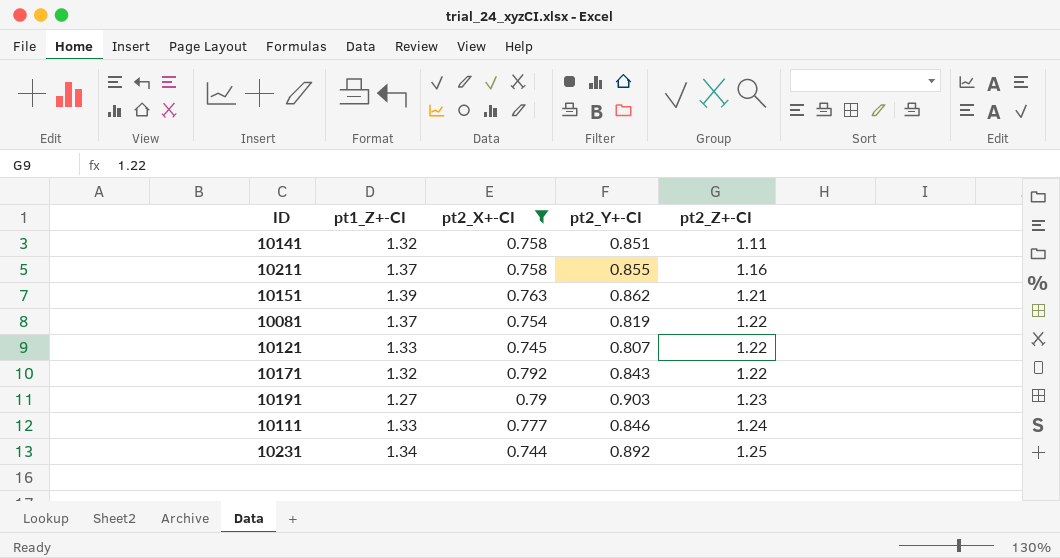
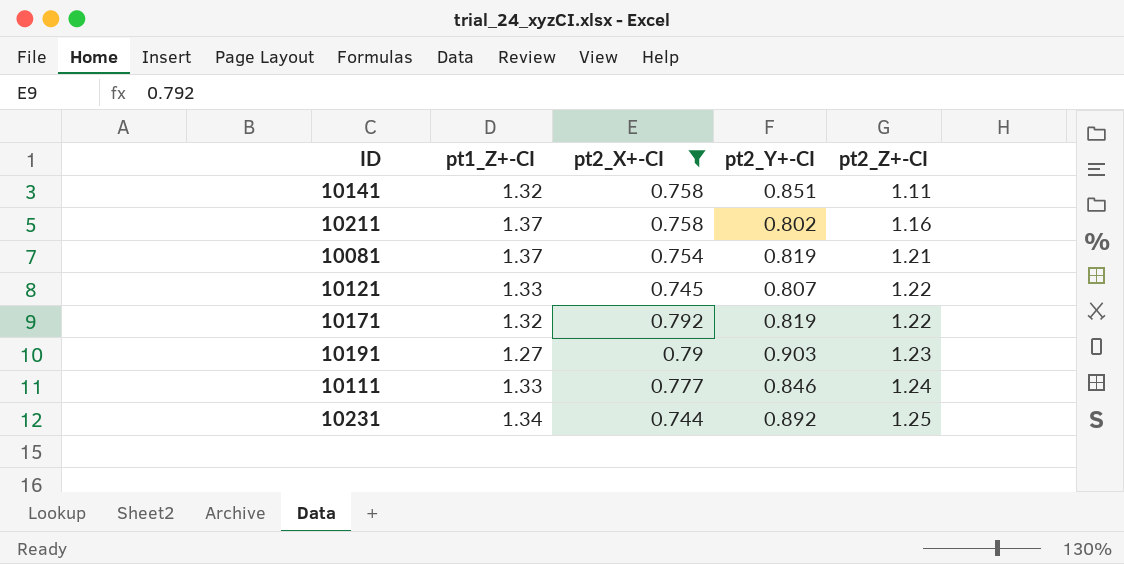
row 10151: 1.39 | 0.763 | 0.862 | 1.21 -> none
10211 | pt2_Y+-CI: 0.855 -> 0.802
10081 | pt2_Z+-CI: 1.22 -> 1.21
10171 | pt2_Y+-CI: 0.843 -> 0.819

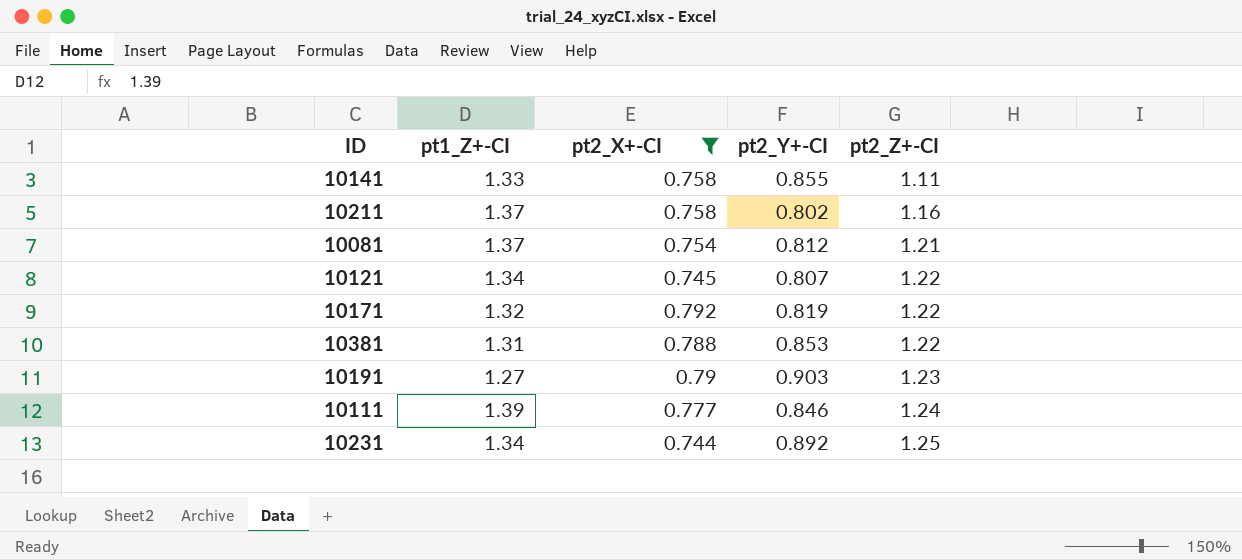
10141 | pt1_Z+-CI: 1.32 -> 1.33
10141 | pt2_Y+-CI: 0.851 -> 0.855
10081 | pt2_Y+-CI: 0.819 -> 0.812
10121 | pt1_Z+-CI: 1.33 -> 1.34
row 10381: none -> 1.31 | 0.788 | 0.853 | 1.22
10111 | pt1_Z+-CI: 1.33 -> 1.39

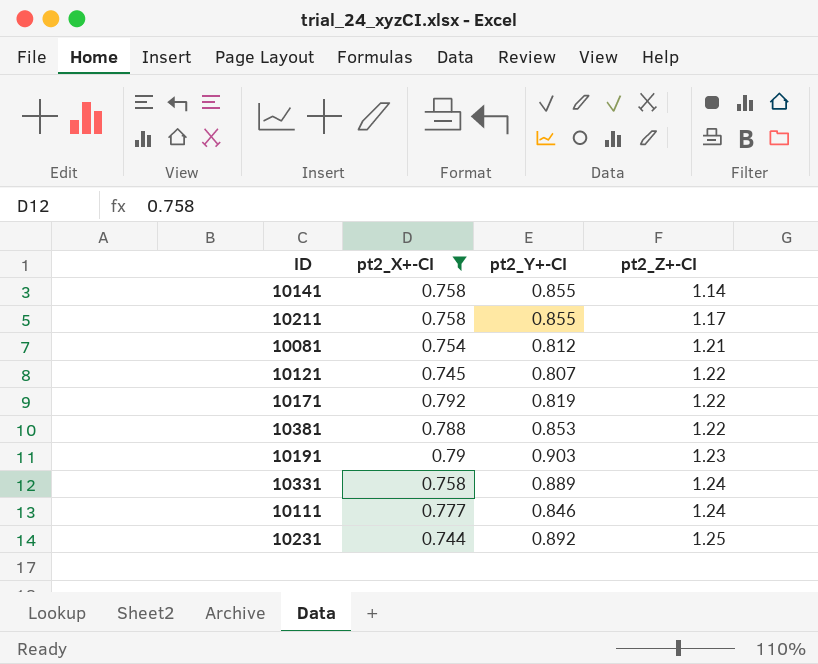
column pt1_Z+-CI | position: 2 -> none
10141 | pt2_Z+-CI: 1.11 -> 1.14
10211 | pt2_Y+-CI: 0.802 -> 0.855
10211 | pt2_Z+-CI: 1.16 -> 1.17
row 10331: none -> 0.758 | 0.889 | 1.24

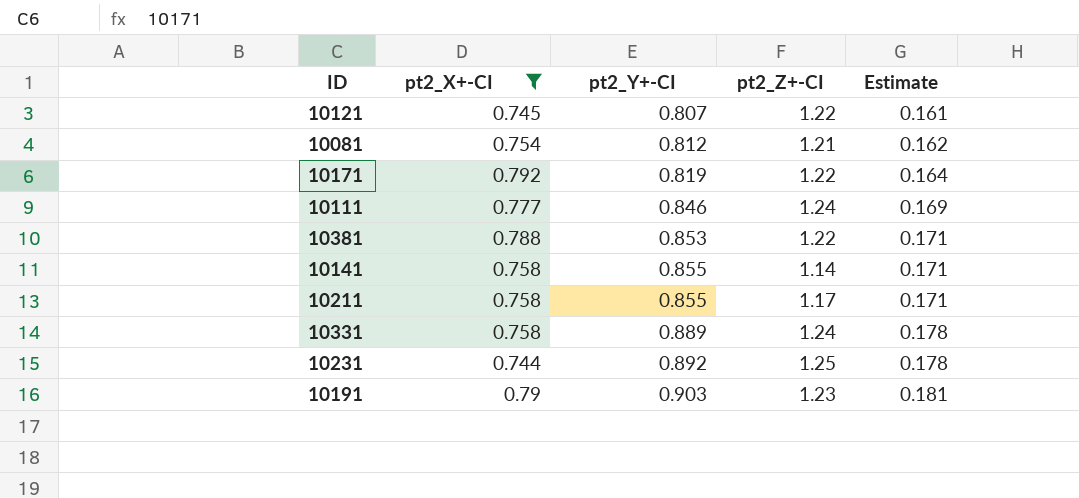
row order: pt2_Z+-CI ascending -> pt2_Y+-CI ascending
column Estimate | formula: none -> [pt2_Y+-CI] * 0.2

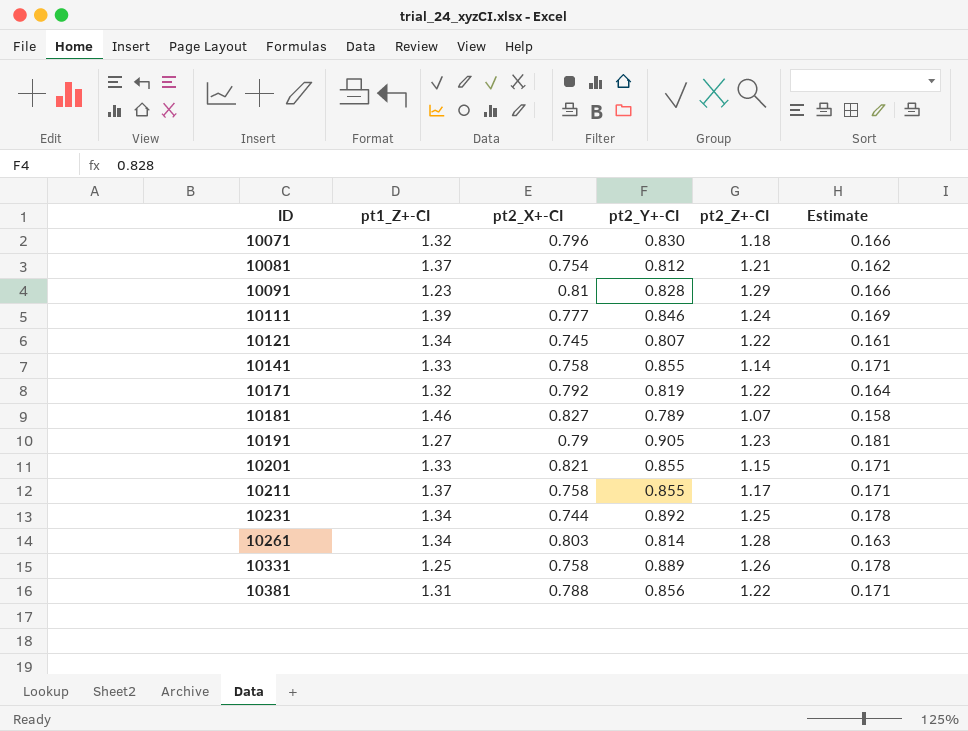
filter: pt2_X+-CI <= 0.792 -> none
row order: pt2_Y+-CI ascending -> ID ascending
column pt1_Z+-CI | position: none -> 2
10191 | pt2_Y+-CI: 0.903 -> 0.905
10331 | pt2_Z+-CI: 1.24 -> 1.26
10381 | pt2_Y+-CI: 0.853 -> 0.856

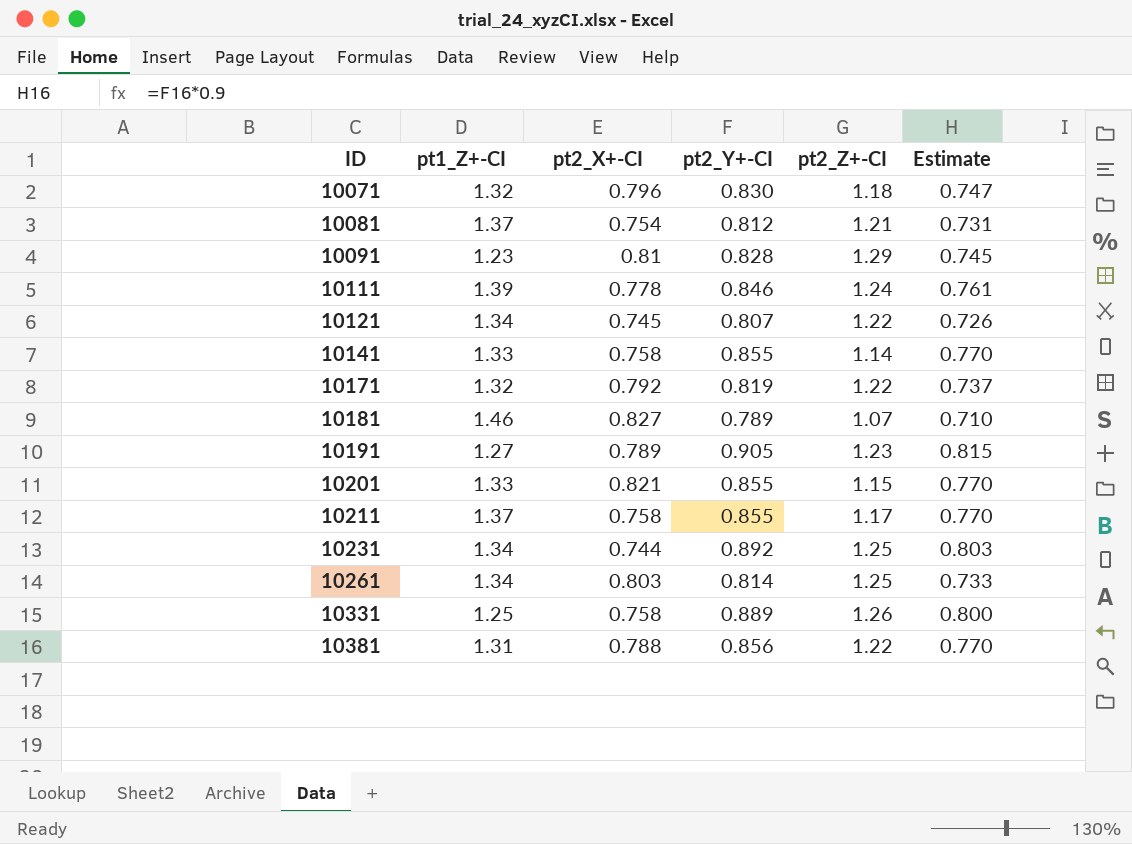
column Estimate | formula: [pt2_Y+-CI] * 0.2 -> [pt2_Y+-CI] * 0.9
10111 | pt2_X+-CI: 0.777 -> 0.778
10191 | pt2_X+-CI: 0.79 -> 0.789
10261 | pt2_Z+-CI: 1.28 -> 1.25

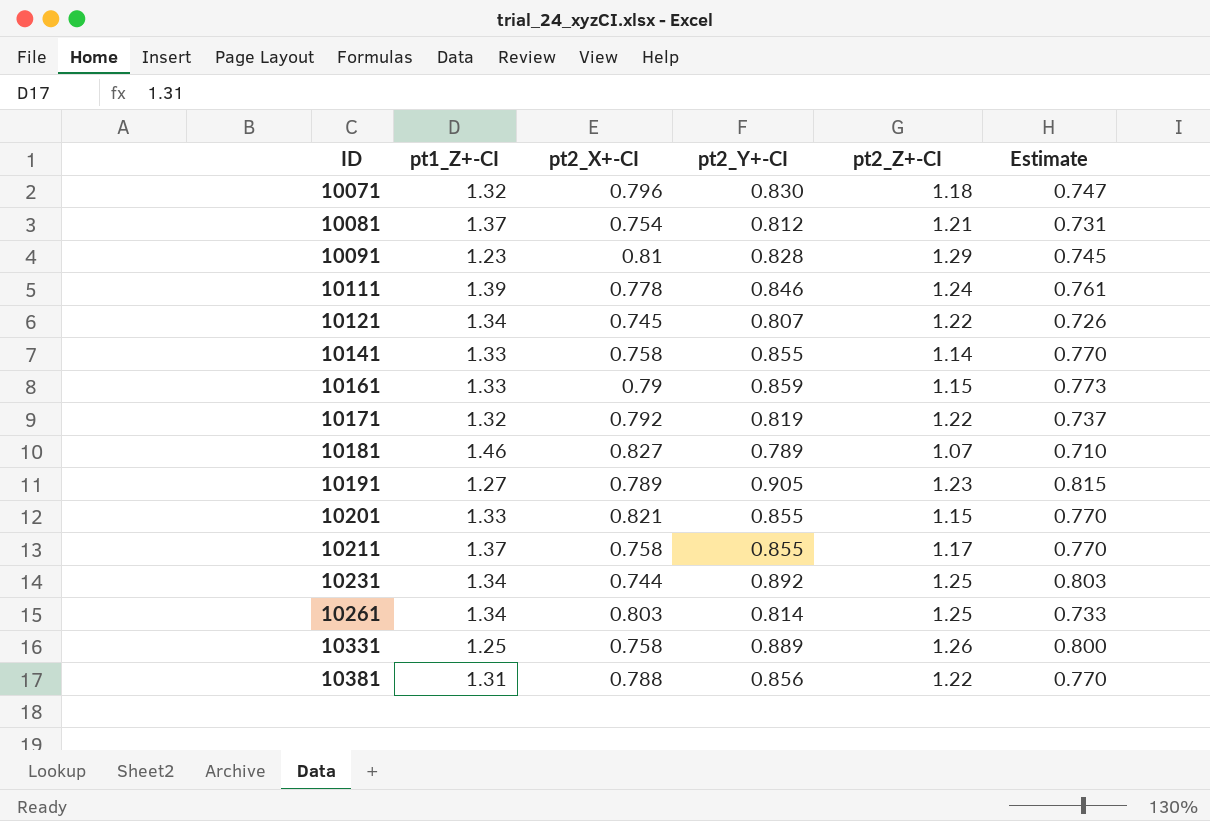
row 10161: none -> 1.33 | 0.79 | 0.859 | 1.15 | 0.773

